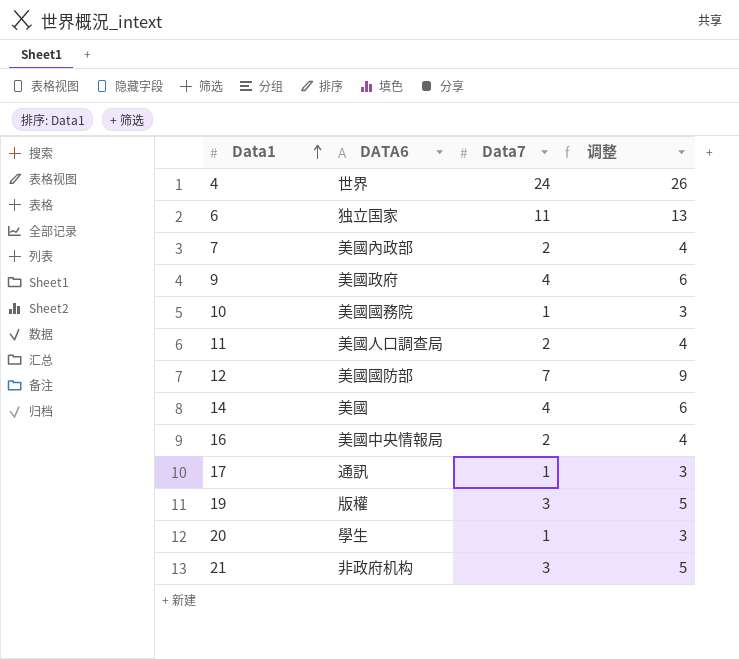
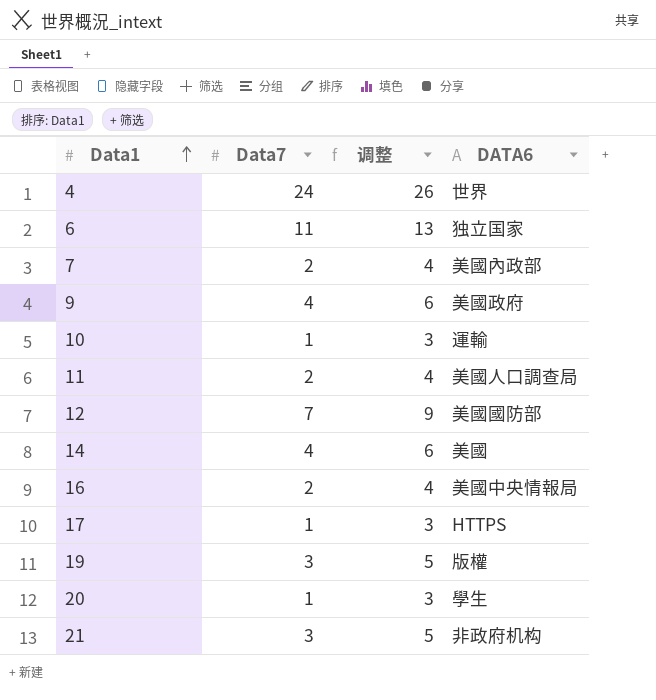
column DATA6 | position: 2 -> 4
10 | DATA6: 美國國務院 -> 運輸
17 | DATA6: 通訊 -> HTTPS

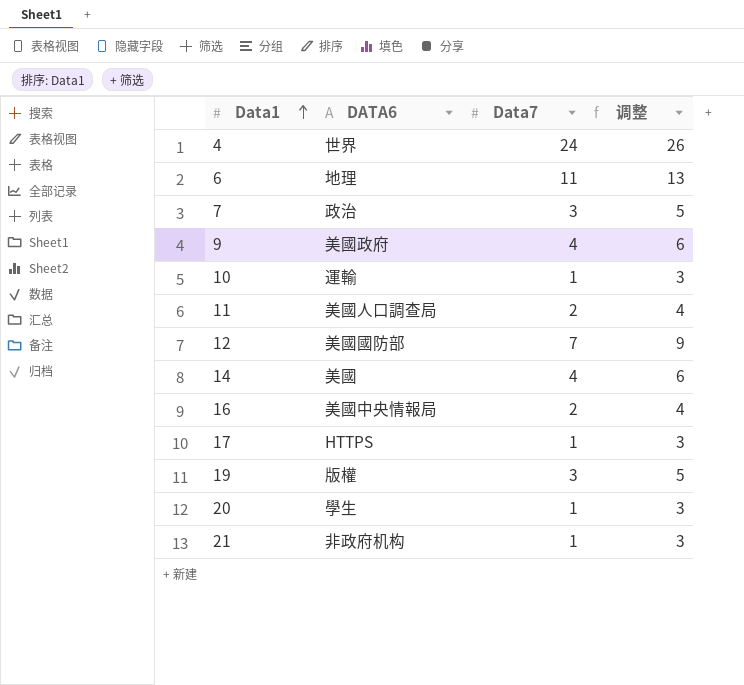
column DATA6 | position: 4 -> 2
6 | DATA6: 独立国家 -> 地理
7 | DATA6: 美國內政部 -> 政治
7 | Data7: 2 -> 3
7 | 调整: 4 -> 5
21 | Data7: 3 -> 1
21 | 调整: 5 -> 3

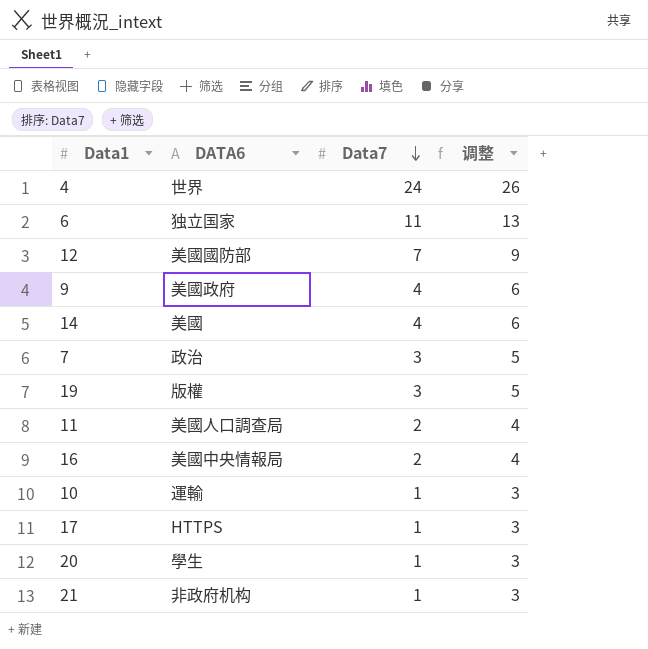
row order: Data1 ascending -> Data7 descending
6 | DATA6: 地理 -> 独立国家

